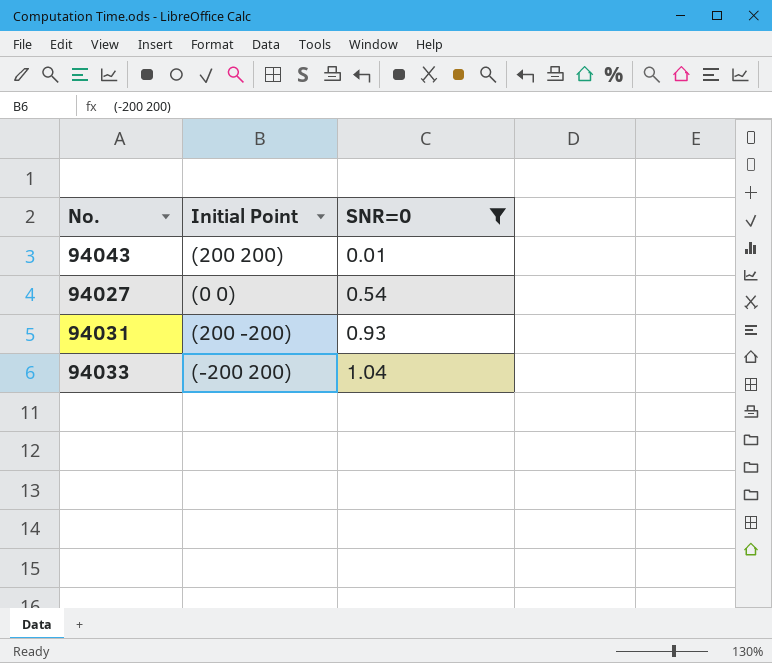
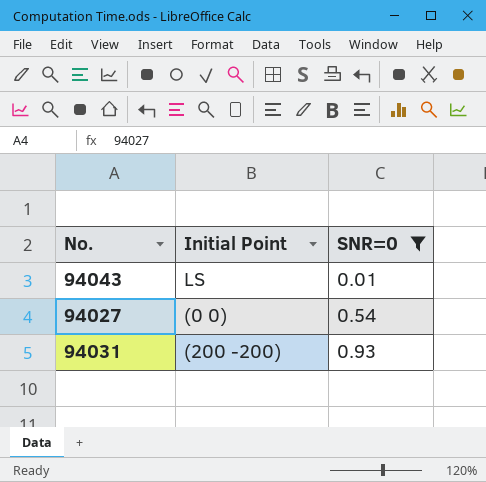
row 94033: (-200 200) | 1.04 -> none
94043 | Initial Point: (200 200) -> LS

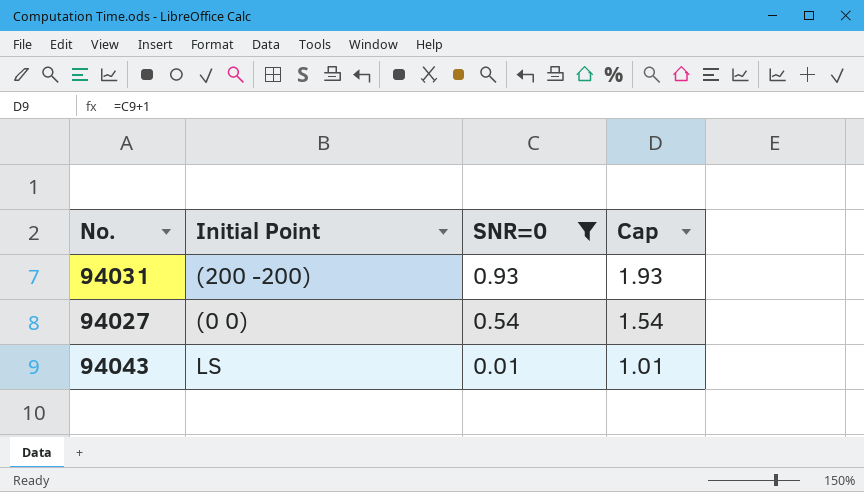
row order: SNR=0 ascending -> SNR=0 descending
column Cap | formula: none -> [SNR=0] + 1

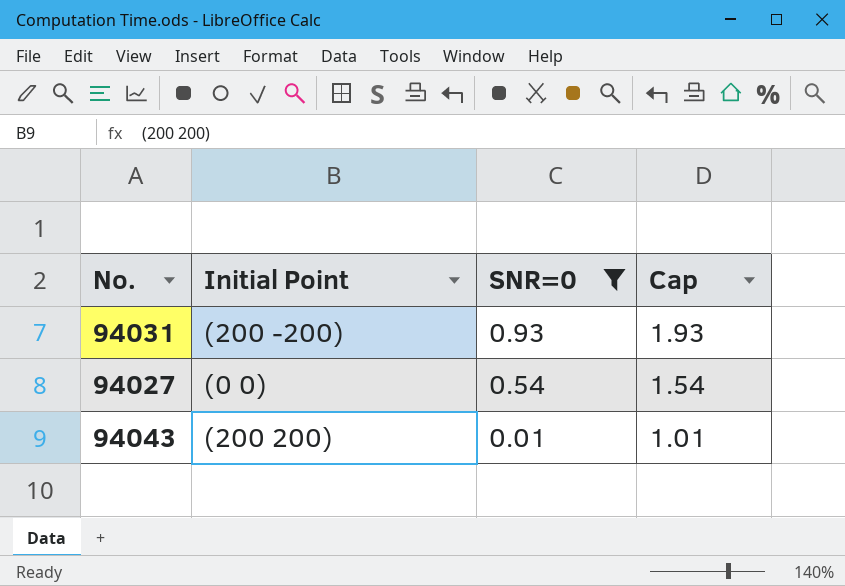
94043 | Initial Point: LS -> (200 200)

